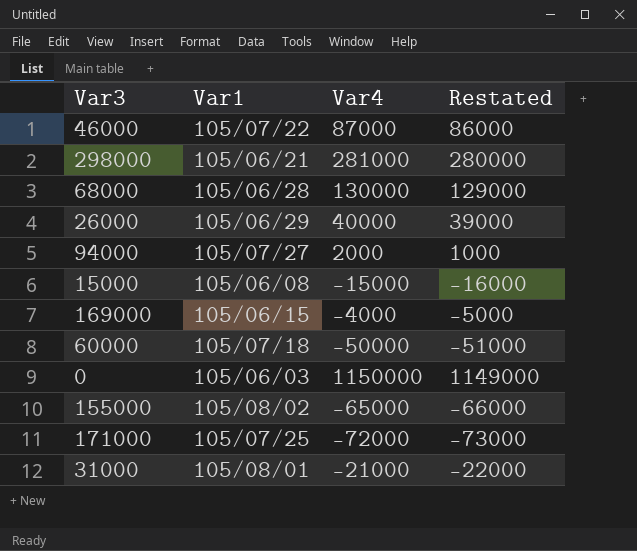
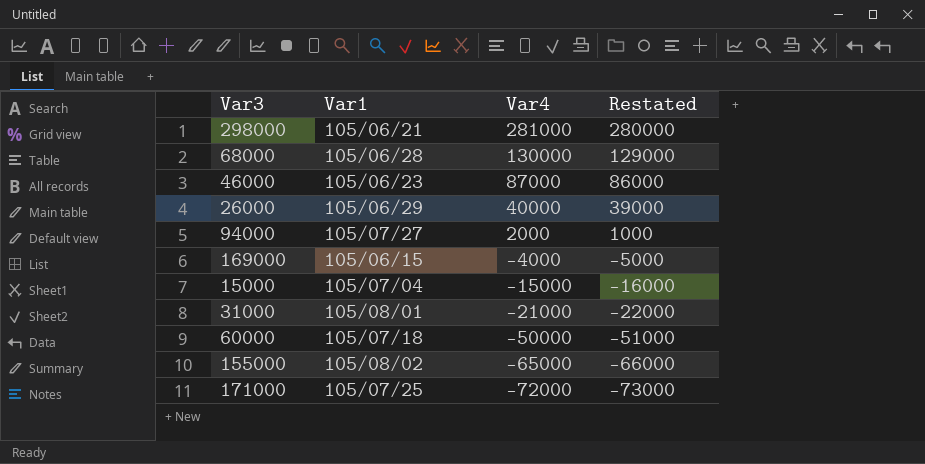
row order: none -> Var4 descending
row 0: 105/06/03 | 1150000 | 1149000 -> none
46000 | Var1: 105/07/22 -> 105/06/23
15000 | Var1: 105/06/08 -> 105/07/04

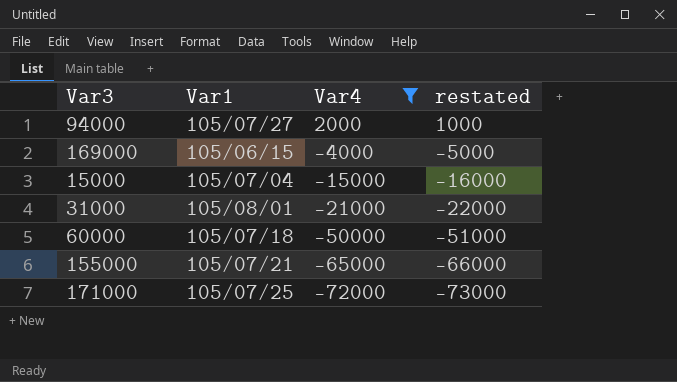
filter: none -> Var4 <= 2000
column name: Restated -> restated
155000 | Var1: 105/08/02 -> 105/07/21

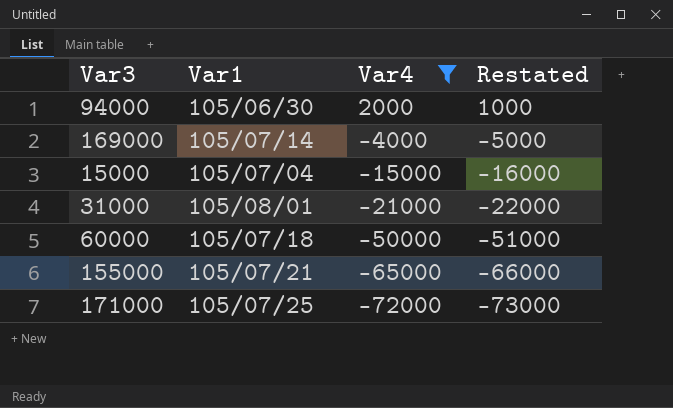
column name: restated -> Restated
94000 | Var1: 105/07/27 -> 105/06/30
169000 | Var1: 105/06/15 -> 105/07/14

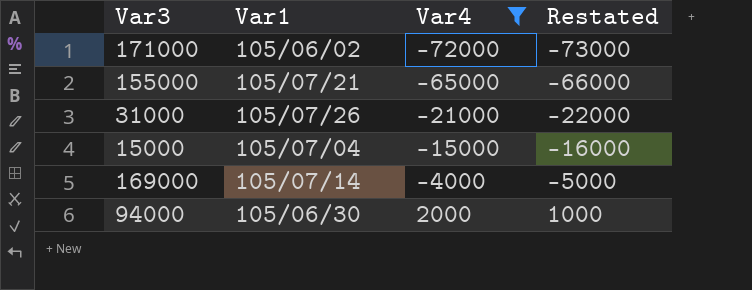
row order: Var4 descending -> Var4 ascending
row 60000: 105/07/18 | -50000 | -51000 -> none
171000 | Var1: 105/07/25 -> 105/06/02
31000 | Var1: 105/08/01 -> 105/07/26

